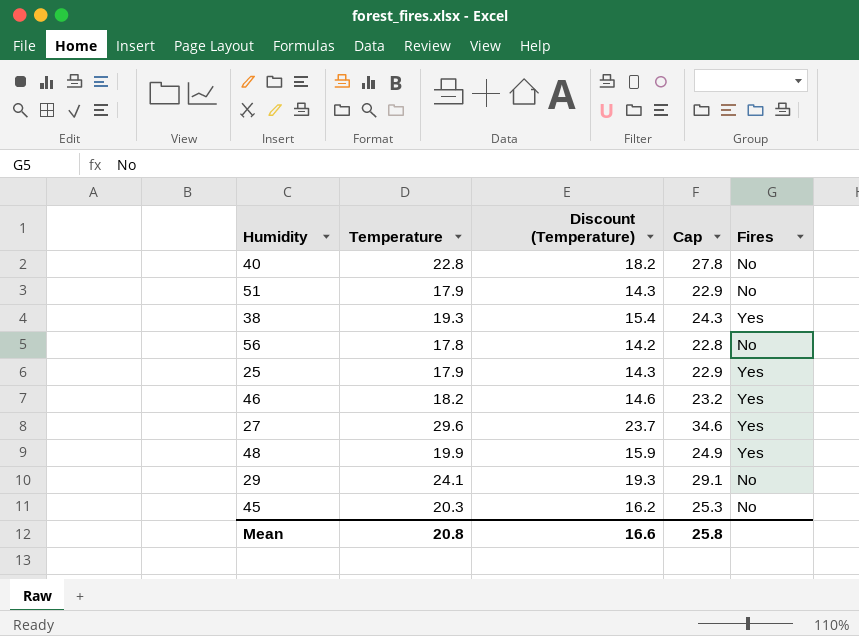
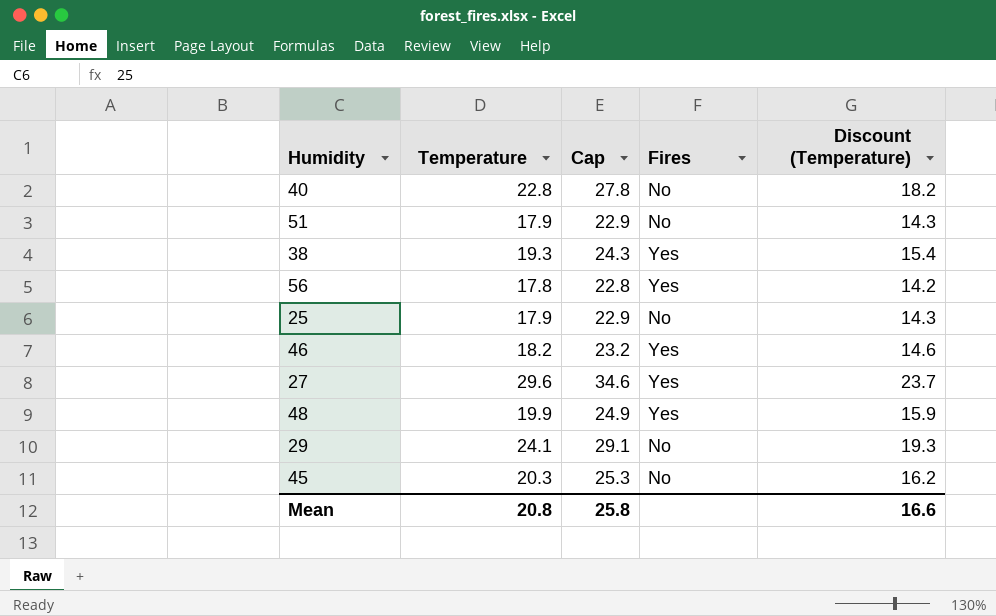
column Discount (Temperature) | position: 3 -> 5
56 | Fires: No -> Yes
25 | Fires: Yes -> No

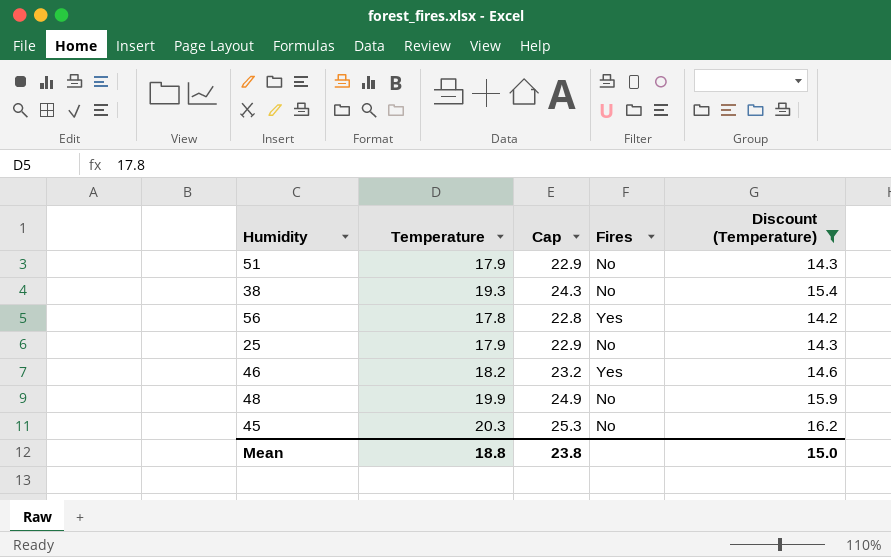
filter: none -> Discount (Temperature) <= 16.2
38 | Fires: Yes -> No
48 | Fires: Yes -> No
Mean | Temperature: 20.8 -> 18.8
Mean | Cap: 25.8 -> 23.8
Mean | Discount (Temperature): 16.6 -> 15.0

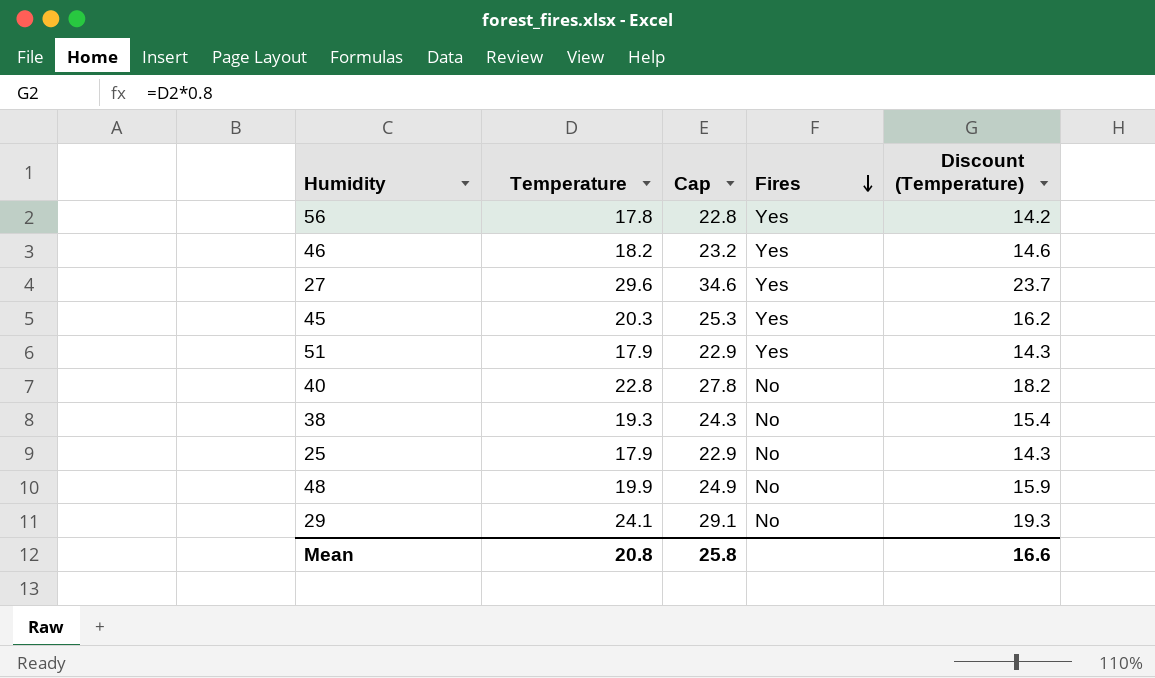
filter: Discount (Temperature) <= 16.2 -> none
row order: none -> Fires descending
45 | Fires: No -> Yes
51 | Fires: No -> Yes
Mean | Temperature: 18.8 -> 20.8
Mean | Cap: 23.8 -> 25.8
Mean | Discount (Temperature): 15.0 -> 16.6

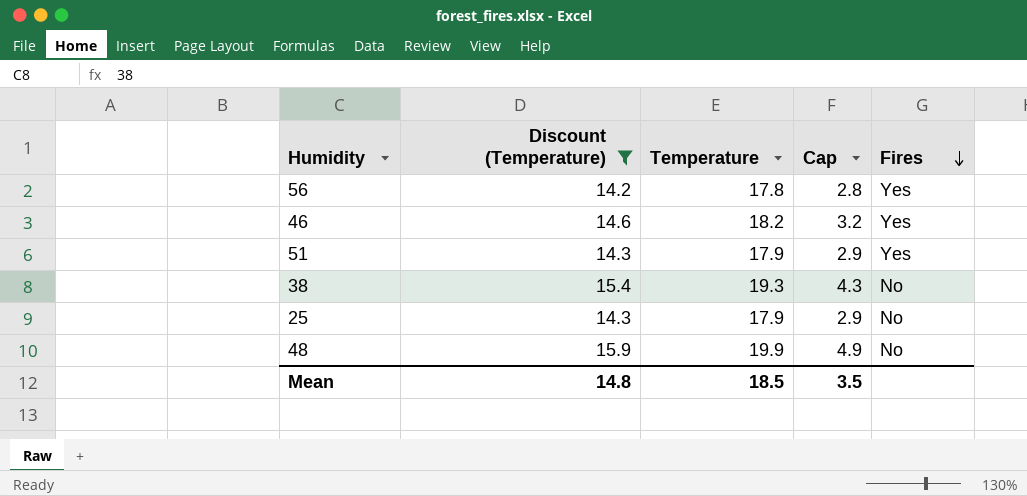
filter: none -> Discount (Temperature) <= 15.9
column Discount (Temperature) | position: 5 -> 2
column Cap | formula: [Temperature] + 5 -> [Temperature] - 15
Mean | Discount (Temperature): 16.6 -> 14.8
Mean | Temperature: 20.8 -> 18.5
Mean | Cap: 25.8 -> 3.5

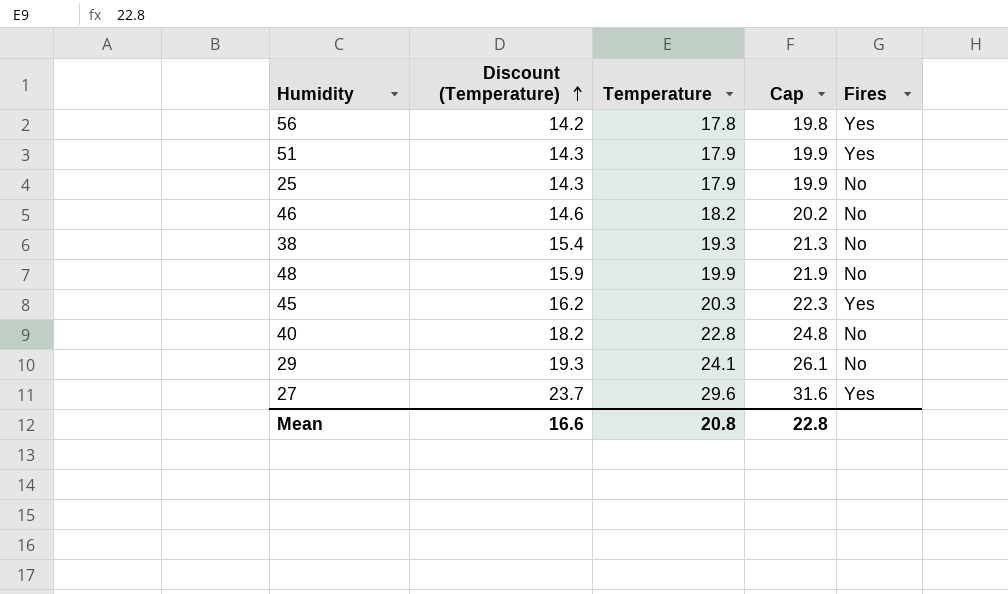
filter: Discount (Temperature) <= 15.9 -> none
row order: Fires descending -> Discount (Temperature) ascending
column Cap | formula: [Temperature] - 15 -> [Temperature] + 2
46 | Fires: Yes -> No
Mean | Discount (Temperature): 14.8 -> 16.6
Mean | Temperature: 18.5 -> 20.8
Mean | Cap: 3.5 -> 22.8

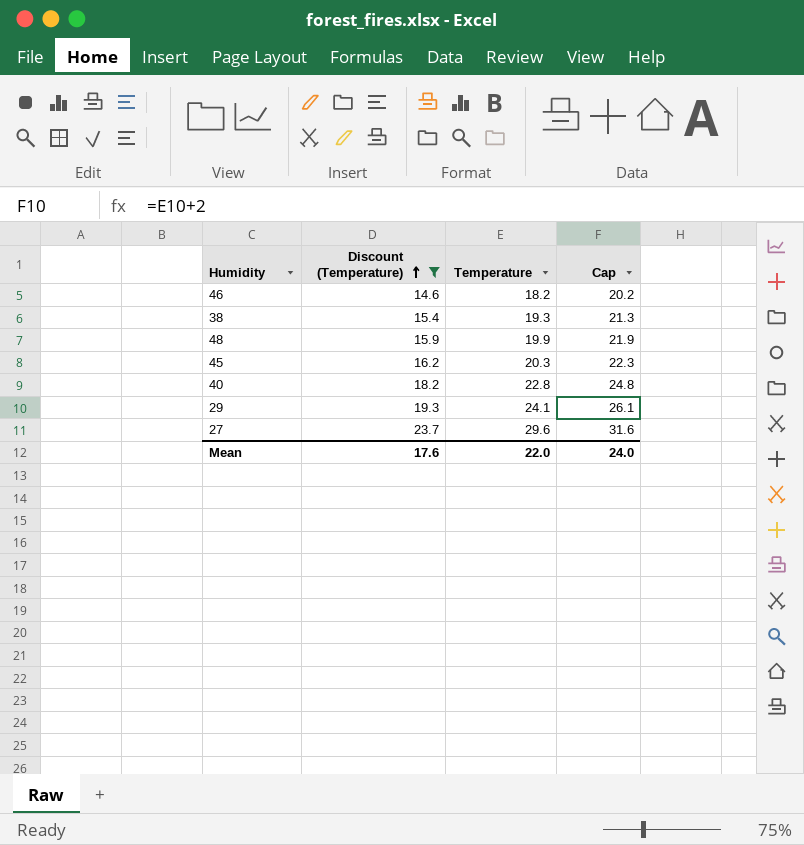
filter: none -> Discount (Temperature) >= 14.6
column Fires | position: 5 -> none
Mean | Discount (Temperature): 16.6 -> 17.6
Mean | Temperature: 20.8 -> 22.0
Mean | Cap: 22.8 -> 24.0

